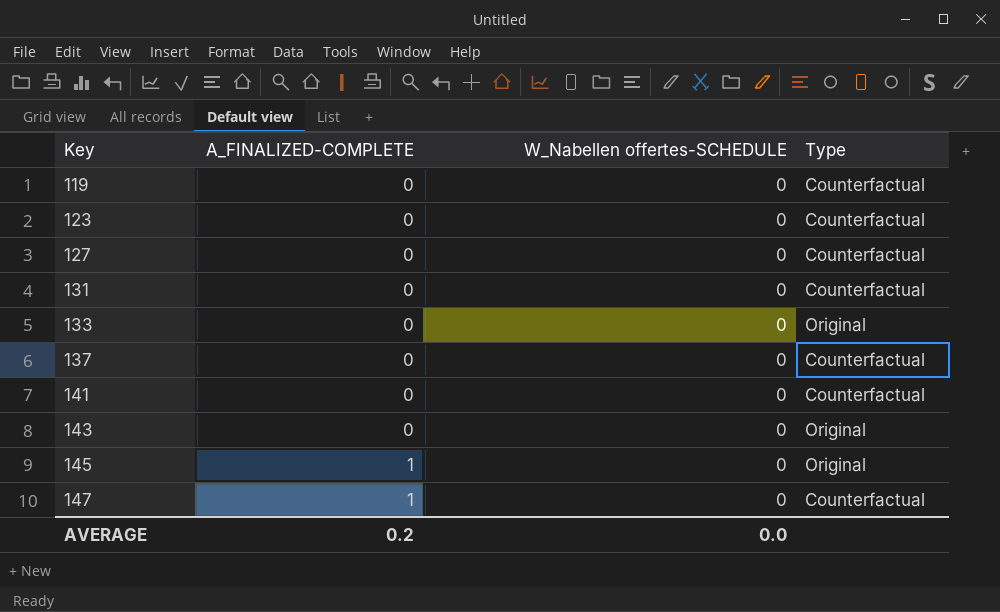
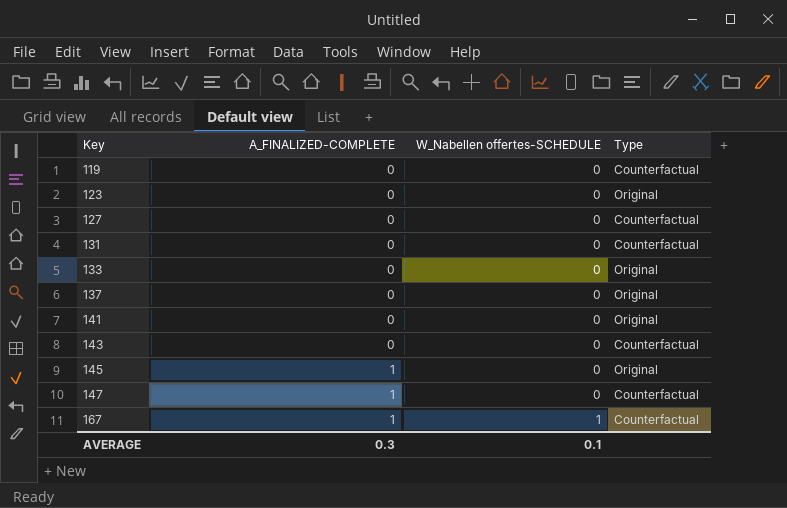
123 | Type: Counterfactual -> Original
137 | Type: Counterfactual -> Original
141 | Type: Counterfactual -> Original
143 | Type: Original -> Counterfactual
row 167: none -> 1 | 1 | Counterfactual
AVERAGE | A_FINALIZED-COMPLETE: 0.2 -> 0.3
AVERAGE | W_Nabellen offertes-SCHEDULE: 0.0 -> 0.1

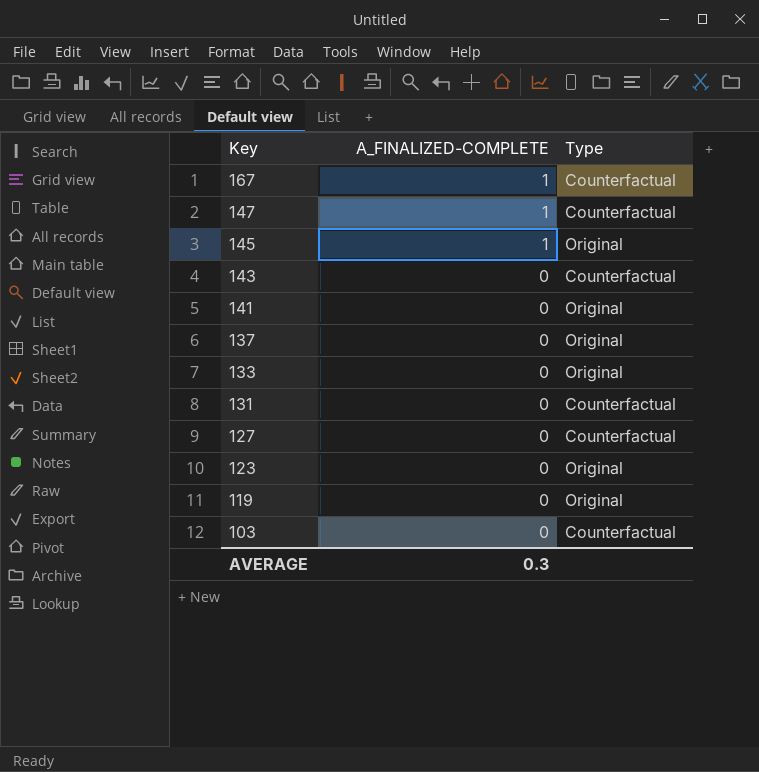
row order: Key ascending -> Key descending
column W_Nabellen offertes-SCHEDULE | position: 3 -> none
119 | Type: Counterfactual -> Original
row 103: none -> 0 | Counterfactual

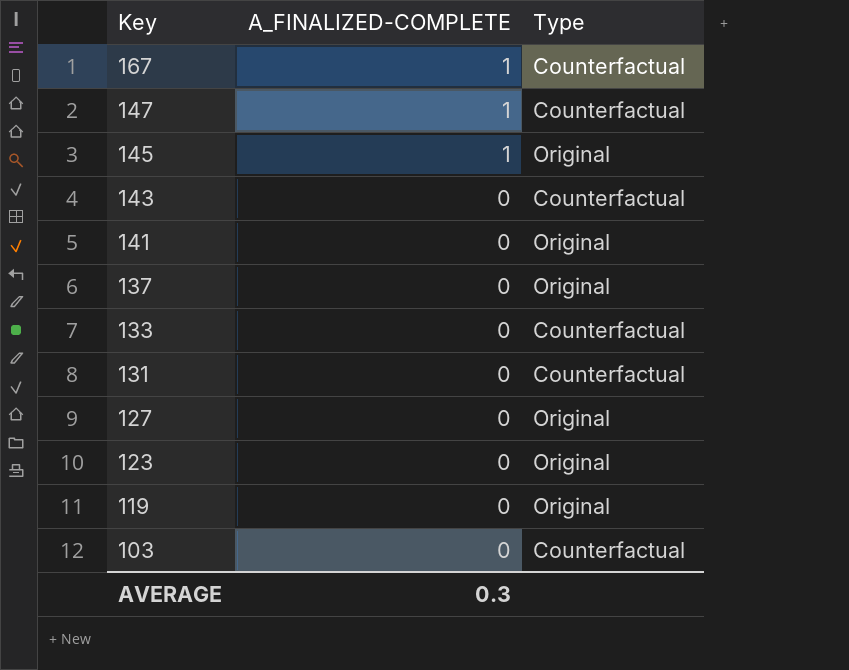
133 | Type: Original -> Counterfactual
127 | Type: Counterfactual -> Original

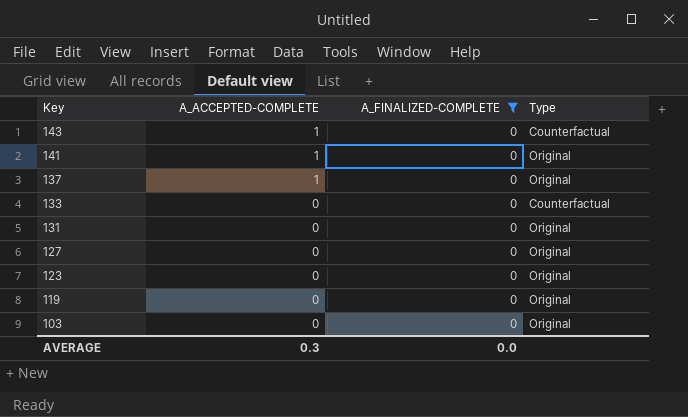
filter: none -> A_FINALIZED-COMPLETE = 0
column A_ACCEPTED-COMPLETE | position: none -> 2
131 | Type: Counterfactual -> Original
103 | Type: Counterfactual -> Original
AVERAGE | A_FINALIZED-COMPLETE: 0.3 -> 0.0

